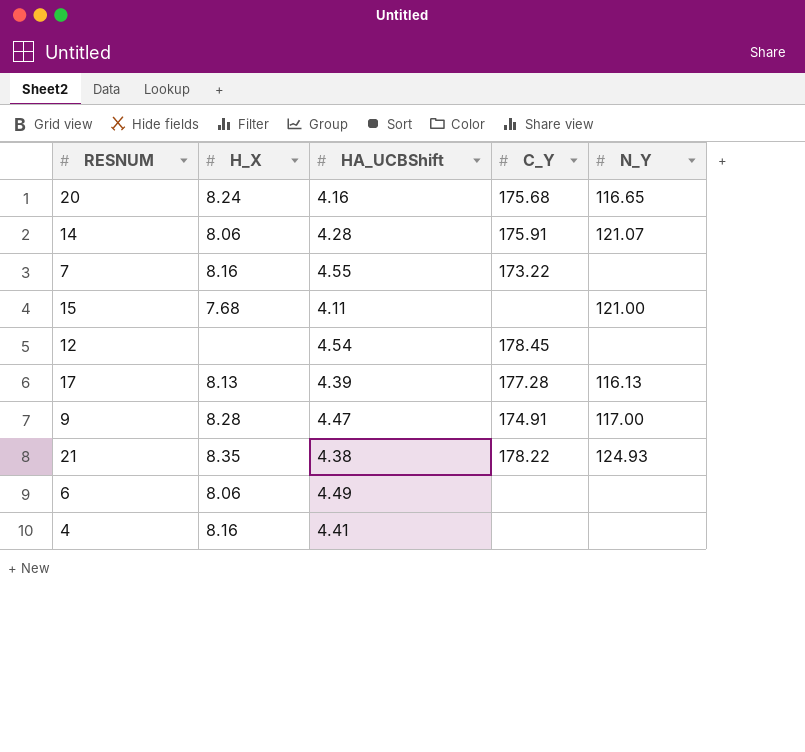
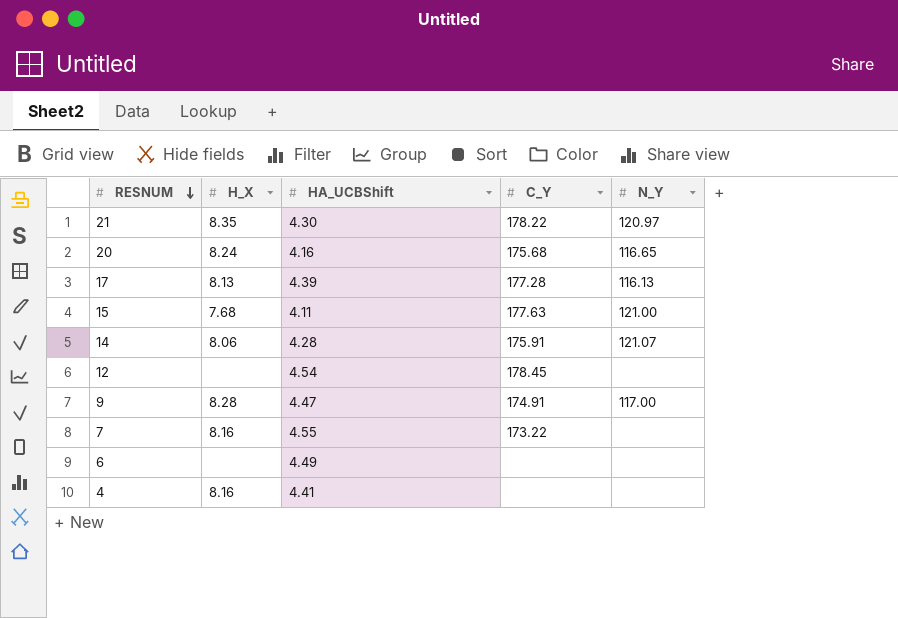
row order: none -> RESNUM descending
21 | HA_UCBShift: 4.38 -> 4.30
21 | N_Y: 124.93 -> 120.97
15 | C_Y: none -> 177.63
6 | H_X: 8.06 -> none

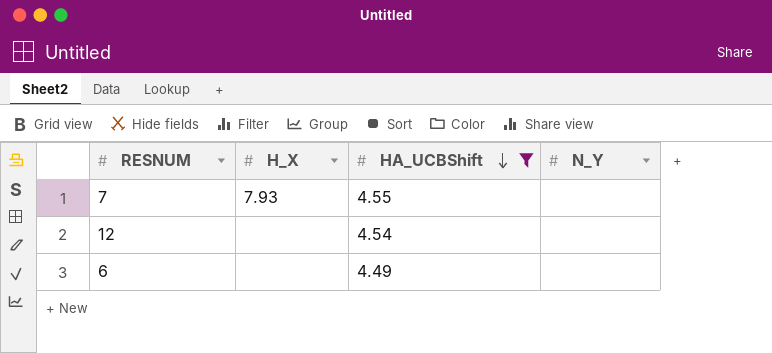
filter: none -> HA_UCBShift >= 4.49
row order: RESNUM descending -> HA_UCBShift descending
column C_Y | position: 4 -> none
7 | H_X: 8.16 -> 7.93

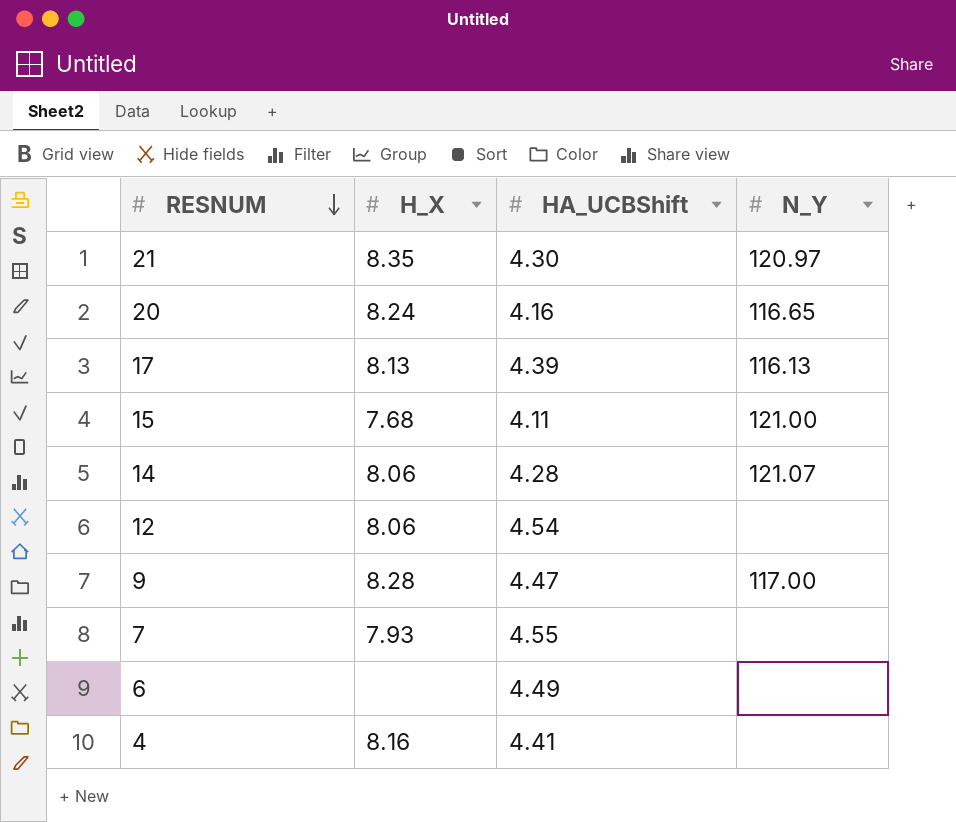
filter: HA_UCBShift >= 4.49 -> none
row order: HA_UCBShift descending -> RESNUM descending
12 | H_X: none -> 8.06

